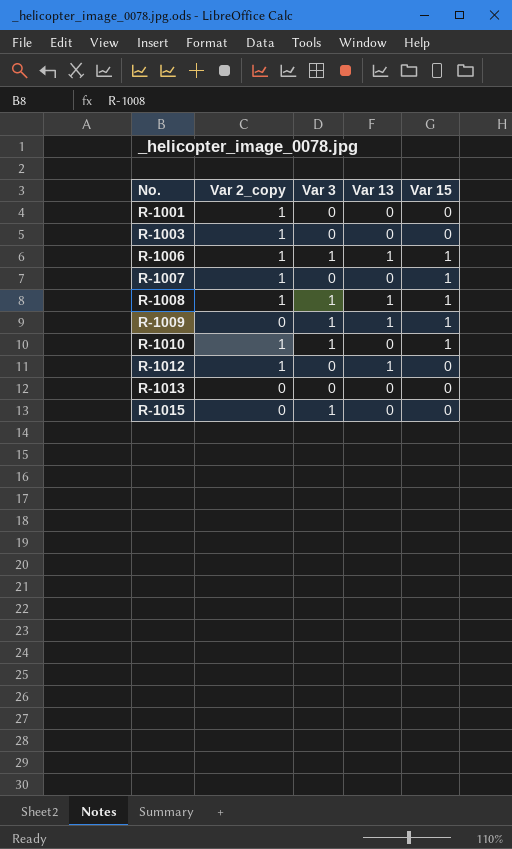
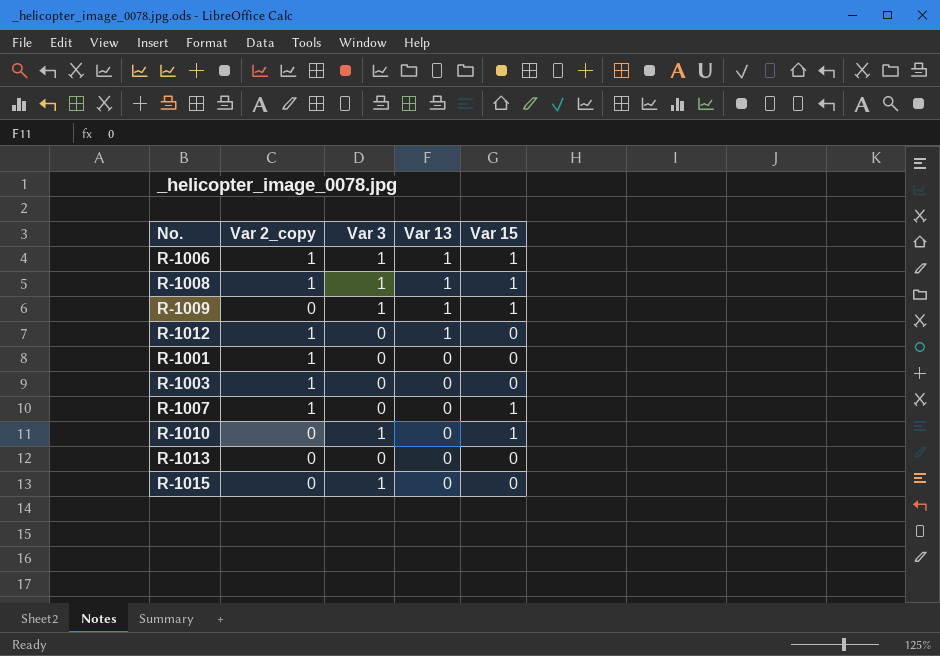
row order: No. ascending -> Var 13 descending
R-1010 | Var 2_copy: 1 -> 0

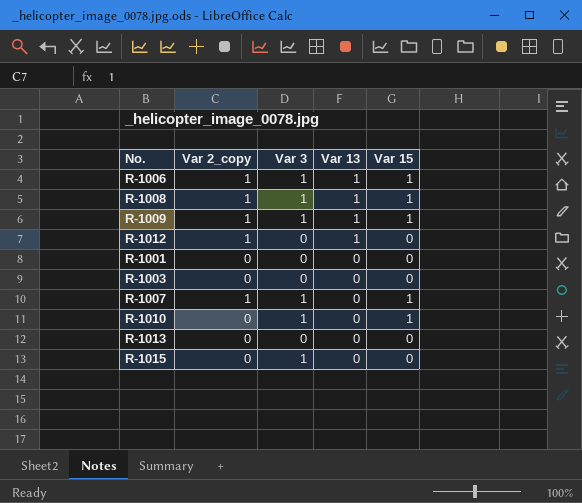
R-1009 | Var 2_copy: 0 -> 1
R-1001 | Var 2_copy: 1 -> 0
R-1003 | Var 2_copy: 1 -> 0
R-1007 | Var 3: 0 -> 1

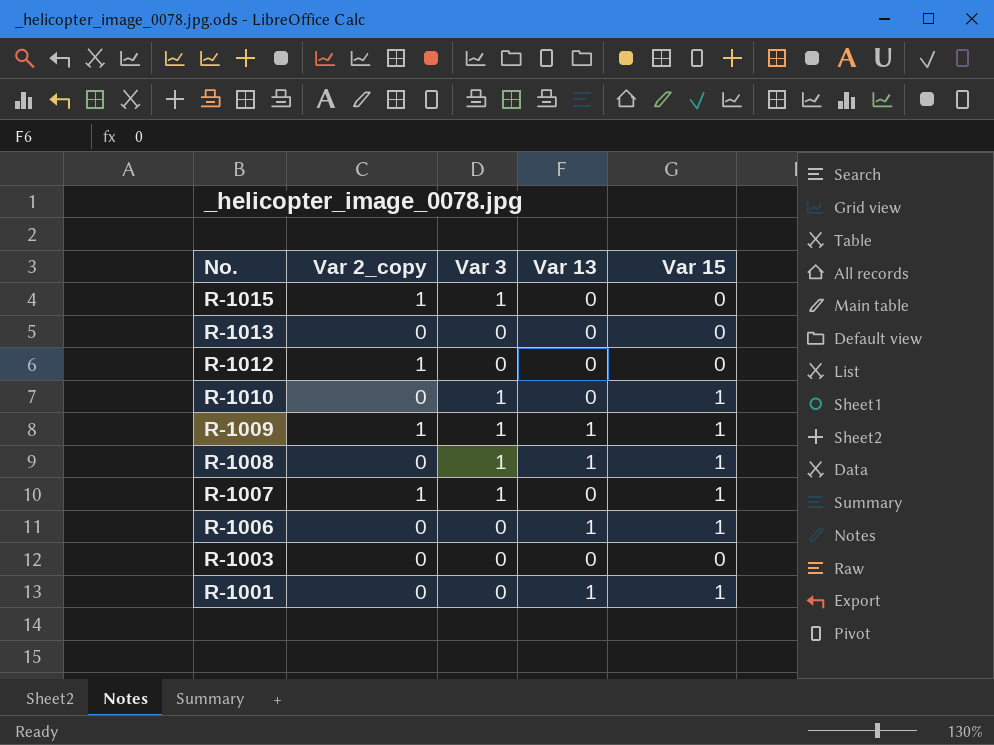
row order: Var 13 descending -> No. descending
R-1015 | Var 2_copy: 0 -> 1
R-1012 | Var 13: 1 -> 0
R-1008 | Var 2_copy: 1 -> 0
R-1006 | Var 2_copy: 1 -> 0
R-1006 | Var 3: 1 -> 0
R-1001 | Var 13: 0 -> 1
R-1001 | Var 15: 0 -> 1

